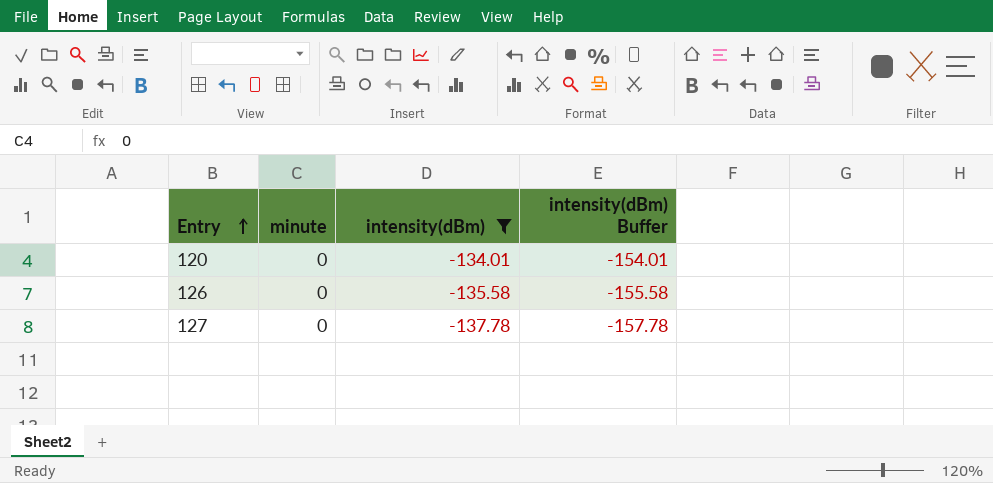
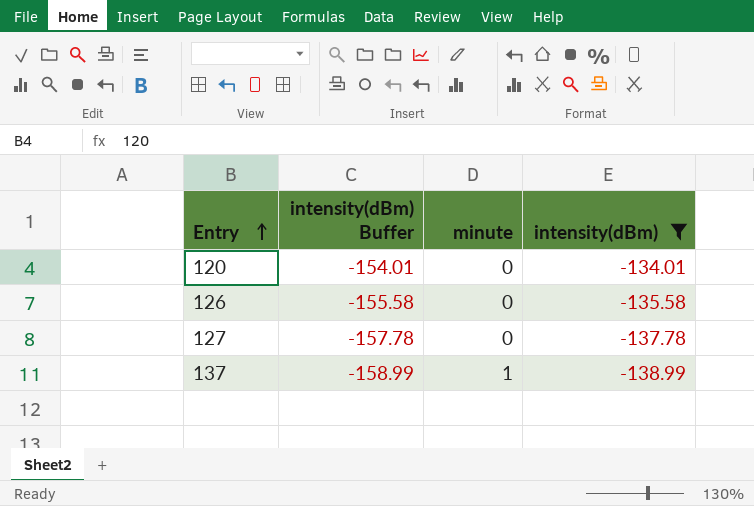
column intensity(dBm) Buffer | position: 4 -> 2
row 137: none -> -158.99 | 1 | -138.99

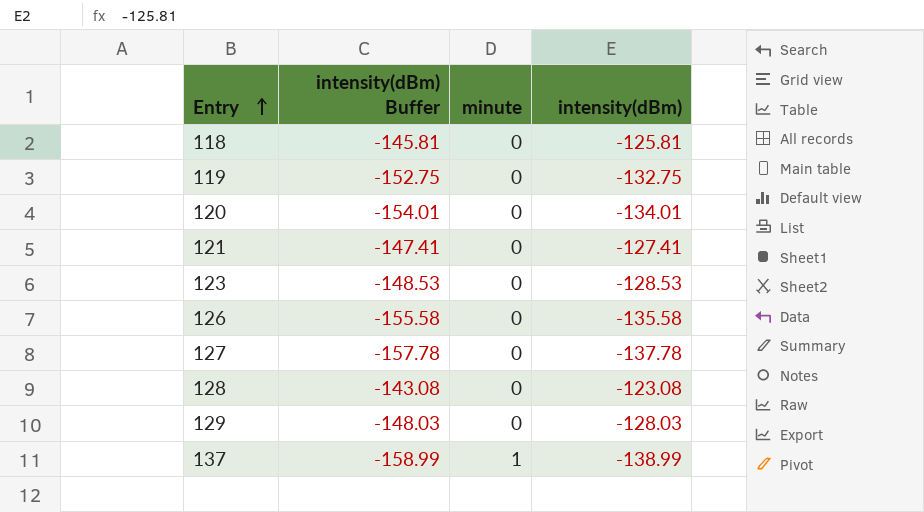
filter: intensity(dBm) <= -134.01 -> none

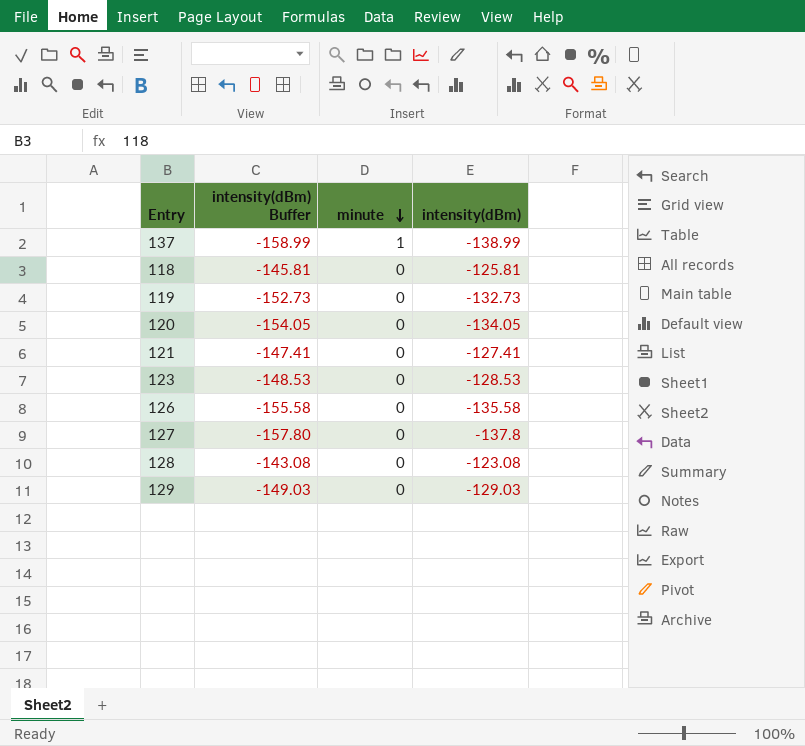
row order: Entry ascending -> minute descending
119 | intensity(dBm) Buffer: -152.75 -> -152.73
119 | intensity(dBm): -132.75 -> -132.73
120 | intensity(dBm) Buffer: -154.01 -> -154.05
120 | intensity(dBm): -134.01 -> -134.05
127 | intensity(dBm) Buffer: -157.78 -> -157.80
127 | intensity(dBm): -137.78 -> -137.8
129 | intensity(dBm) Buffer: -148.03 -> -149.03
129 | intensity(dBm): -128.03 -> -129.03

